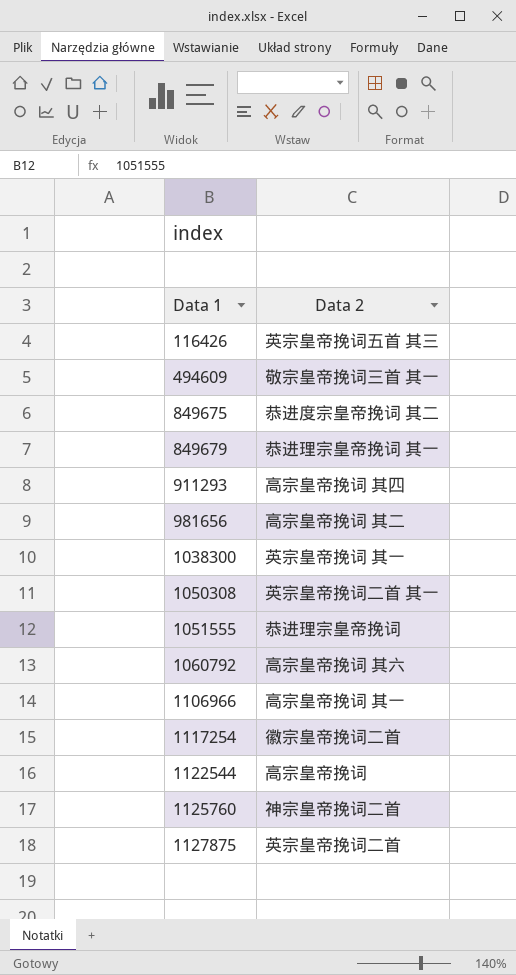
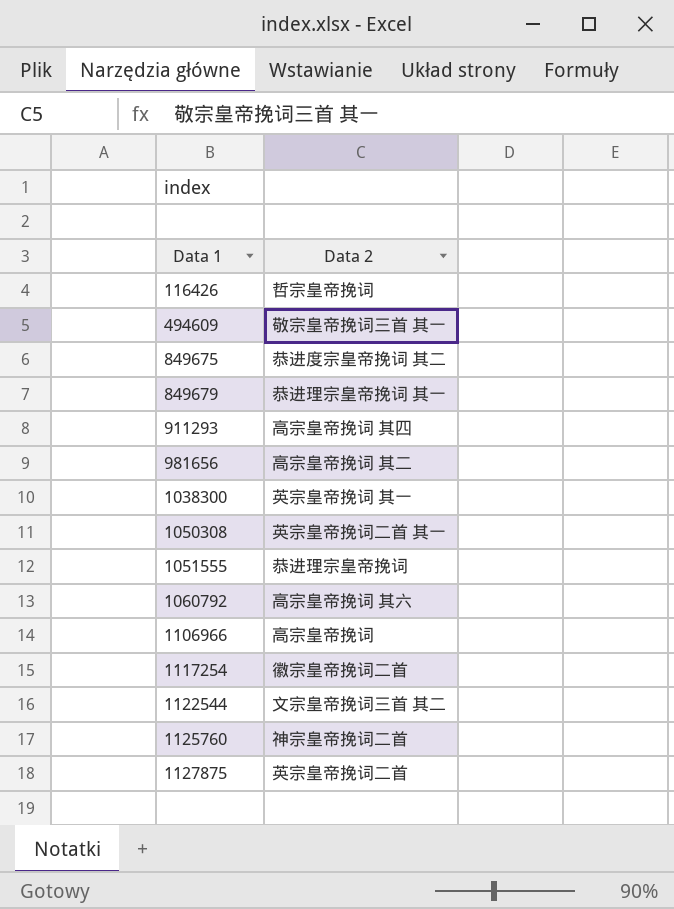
116426 | Data 2: 英宗皇帝挽词五首 其三 -> 哲宗皇帝挽词
1106966 | Data 2: 高宗皇帝挽词 其一 -> 高宗皇帝挽词
1122544 | Data 2: 高宗皇帝挽词 -> 文宗皇帝挽词三首 其二

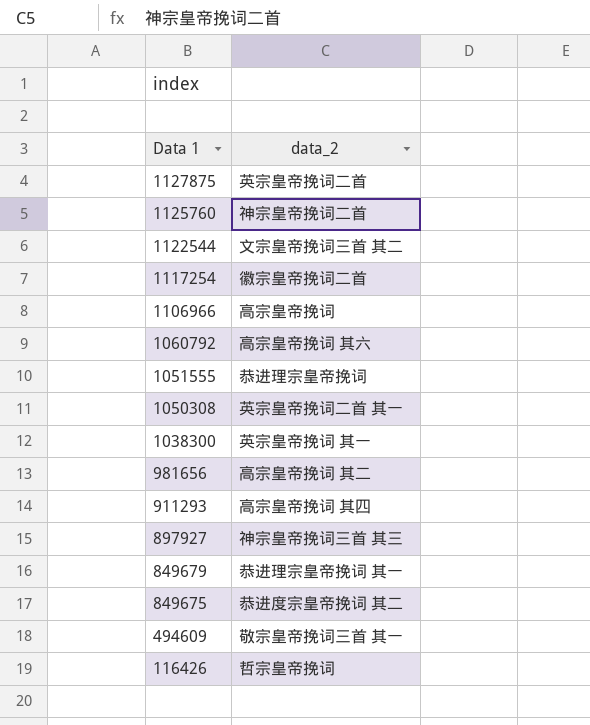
row order: Data 1 ascending -> Data 1 descending
column name: Data 2 -> data_2
row 897927: none -> 神宗皇帝挽词三首 其三

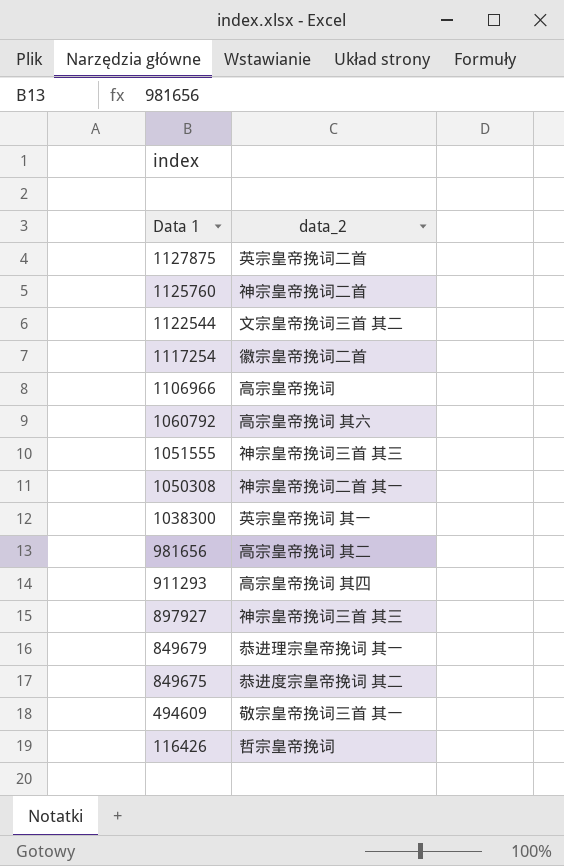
1051555 | data_2: 恭进理宗皇帝挽词 -> 神宗皇帝挽词三首 其三
1050308 | data_2: 英宗皇帝挽词二首 其一 -> 神宗皇帝挽词二首 其一

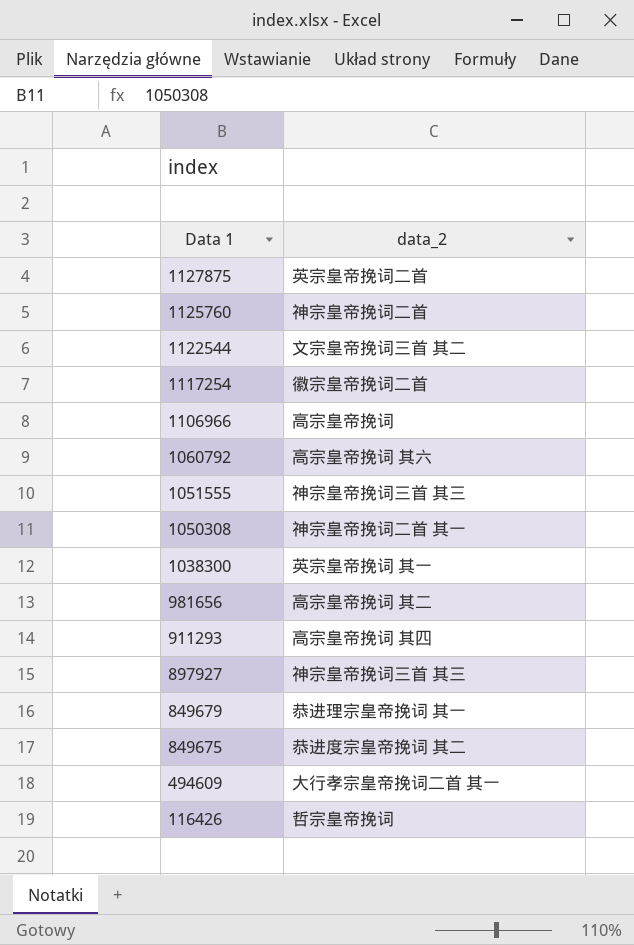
494609 | data_2: 敬宗皇帝挽词三首 其一 -> 大行孝宗皇帝挽词二首 其一

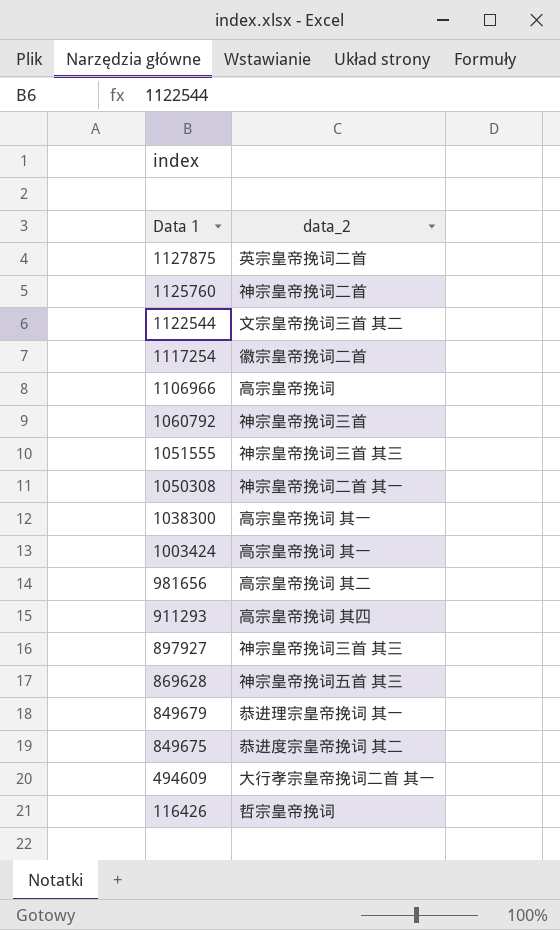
1060792 | data_2: 高宗皇帝挽词 其六 -> 神宗皇帝挽词三首
1038300 | data_2: 英宗皇帝挽词 其一 -> 高宗皇帝挽词 其一
row 1003424: none -> 高宗皇帝挽词 其一
row 869628: none -> 神宗皇帝挽词五首 其三

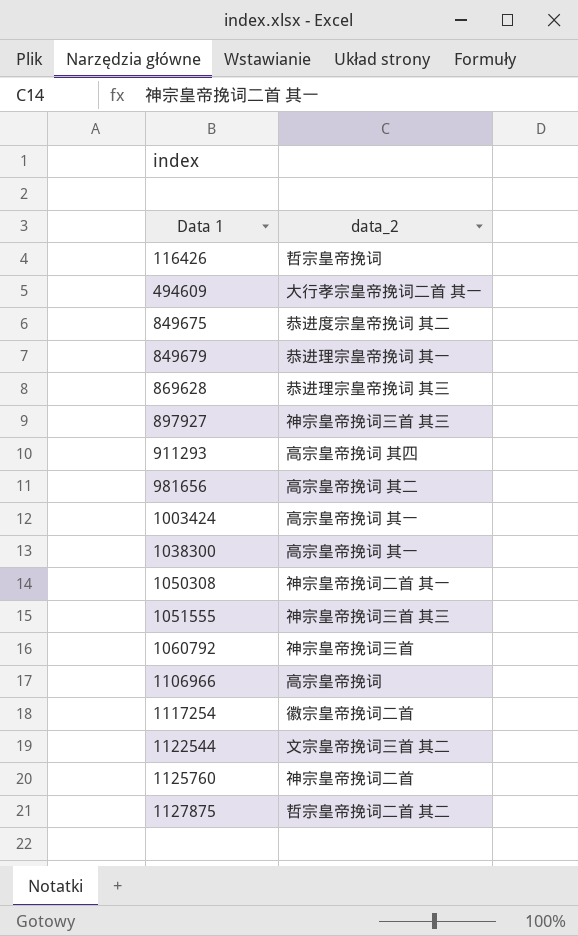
row order: Data 1 descending -> Data 1 ascending
869628 | data_2: 神宗皇帝挽词五首 其三 -> 恭进理宗皇帝挽词 其三
1127875 | data_2: 英宗皇帝挽词二首 -> 哲宗皇帝挽词二首 其二

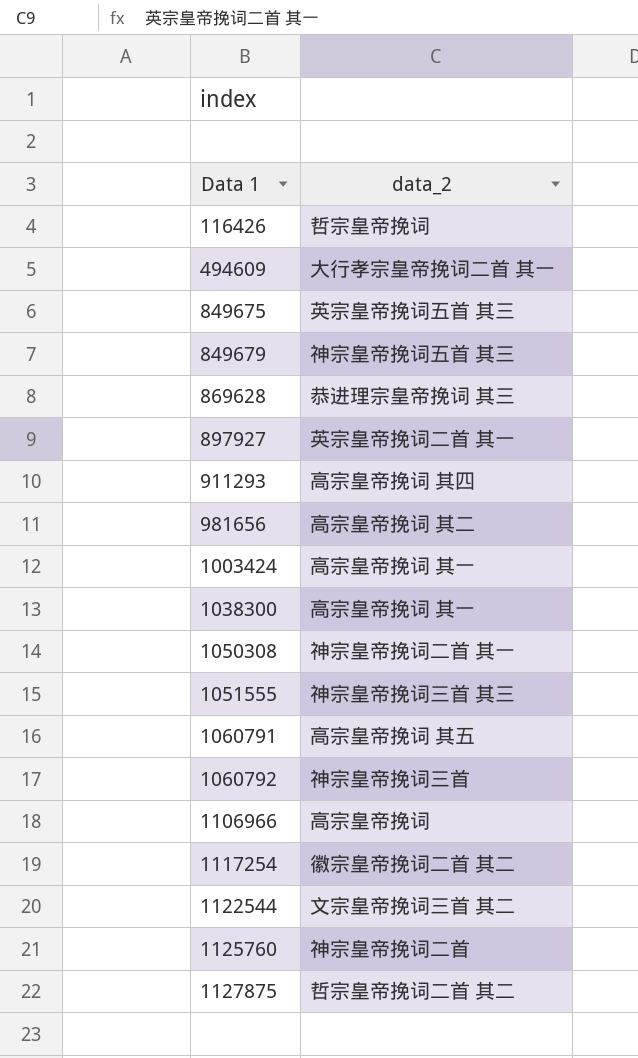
849675 | data_2: 恭进度宗皇帝挽词 其二 -> 英宗皇帝挽词五首 其三
849679 | data_2: 恭进理宗皇帝挽词 其一 -> 神宗皇帝挽词五首 其三
897927 | data_2: 神宗皇帝挽词三首 其三 -> 英宗皇帝挽词二首 其一
row 1060791: none -> 高宗皇帝挽词 其五
1117254 | data_2: 徽宗皇帝挽词二首 -> 徽宗皇帝挽词二首 其二

